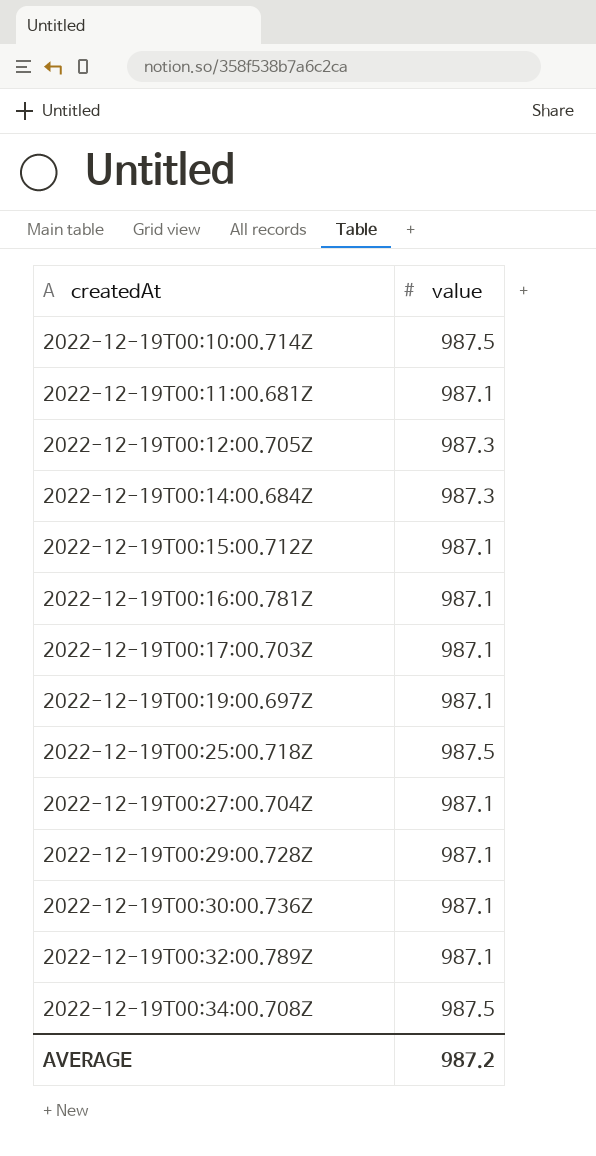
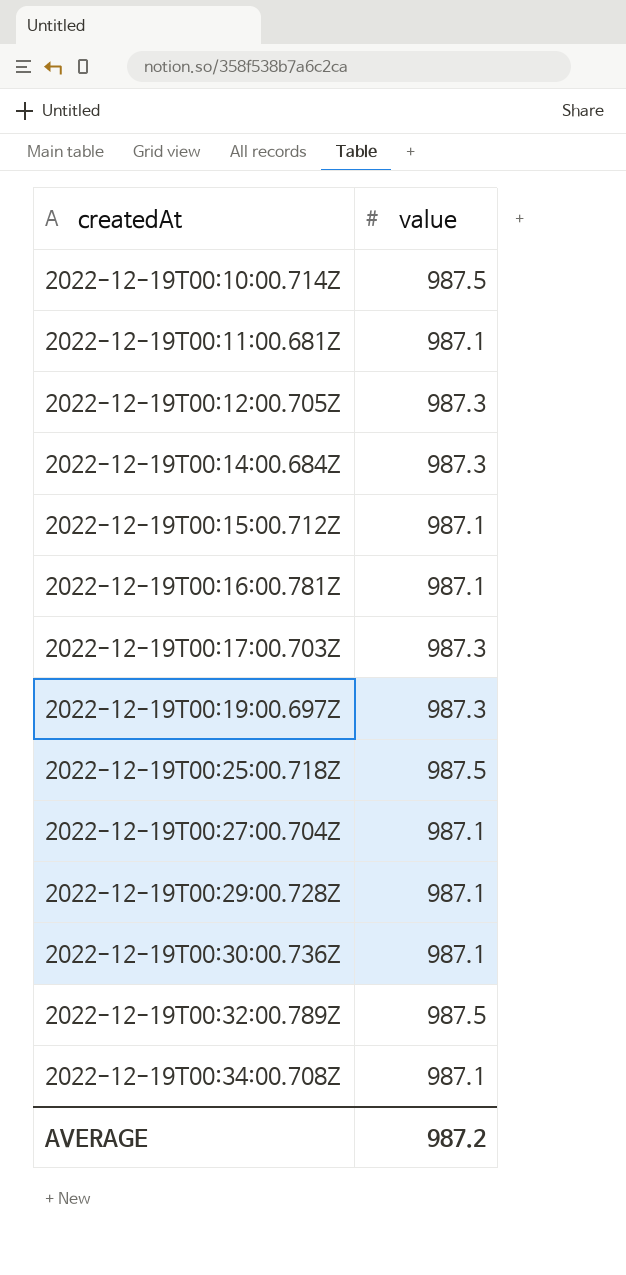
2022-12-19T00:17:00.703Z | value: 987.1 -> 987.3
2022-12-19T00:19:00.697Z | value: 987.1 -> 987.3
2022-12-19T00:32:00.789Z | value: 987.1 -> 987.5
2022-12-19T00:34:00.708Z | value: 987.5 -> 987.1

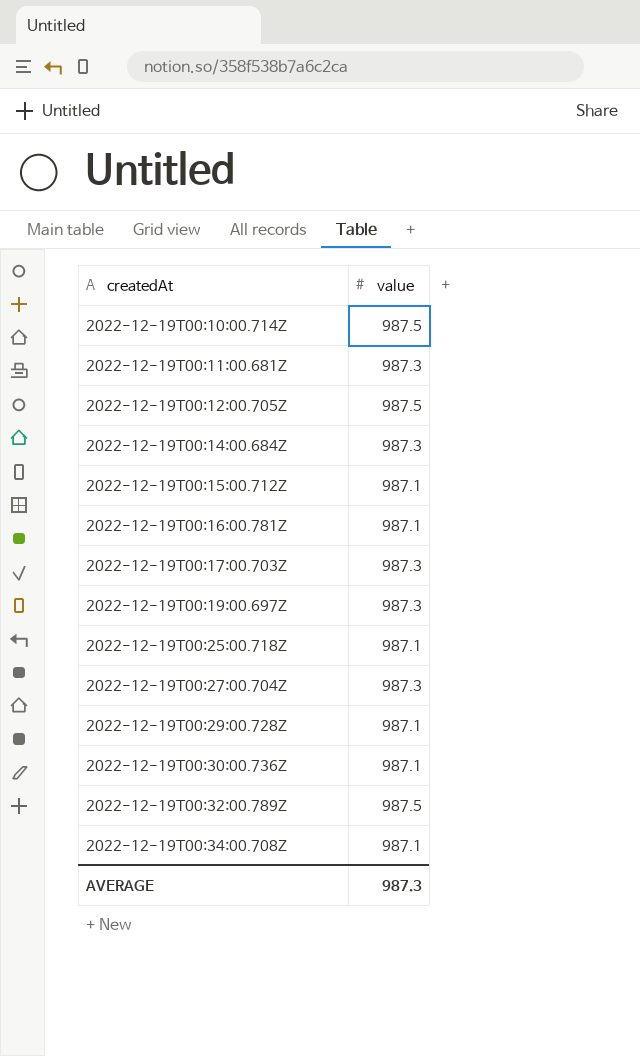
2022-12-19T00:11:00.681Z | value: 987.1 -> 987.3
2022-12-19T00:12:00.705Z | value: 987.3 -> 987.5
2022-12-19T00:25:00.718Z | value: 987.5 -> 987.1
2022-12-19T00:27:00.704Z | value: 987.1 -> 987.3
AVERAGE | value: 987.2 -> 987.3

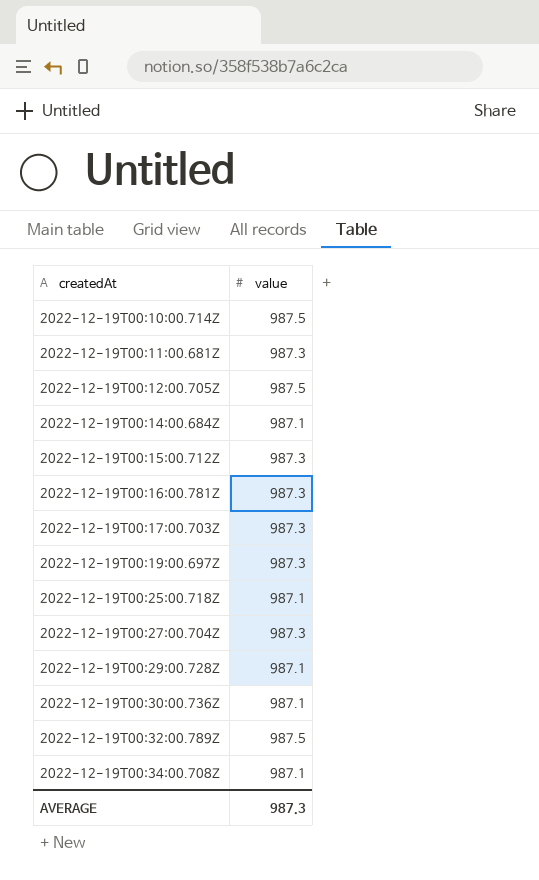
2022-12-19T00:14:00.684Z | value: 987.3 -> 987.1
2022-12-19T00:15:00.712Z | value: 987.1 -> 987.3
2022-12-19T00:16:00.781Z | value: 987.1 -> 987.3

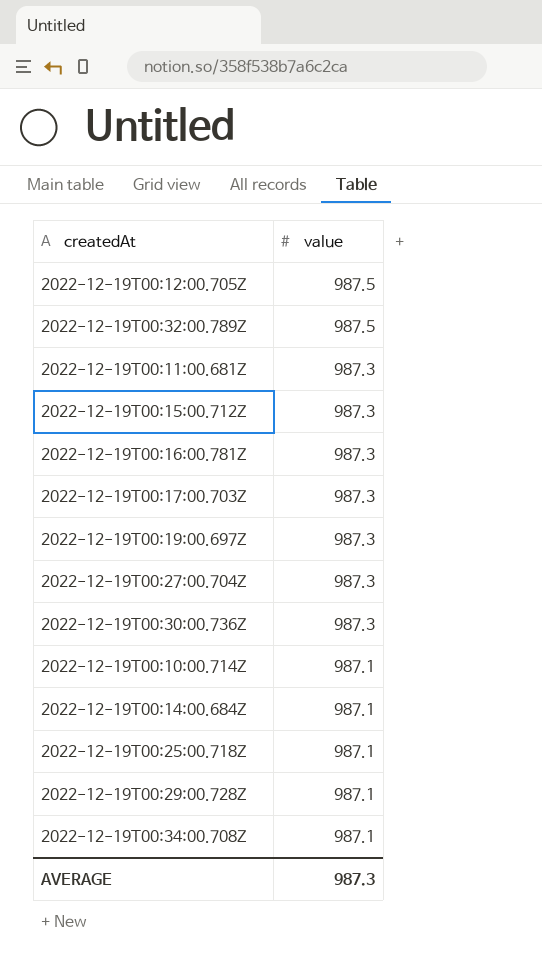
row order: createdAt ascending -> value descending
2022-12-19T00:30:00.736Z | value: 987.1 -> 987.3
2022-12-19T00:10:00.714Z | value: 987.5 -> 987.1

